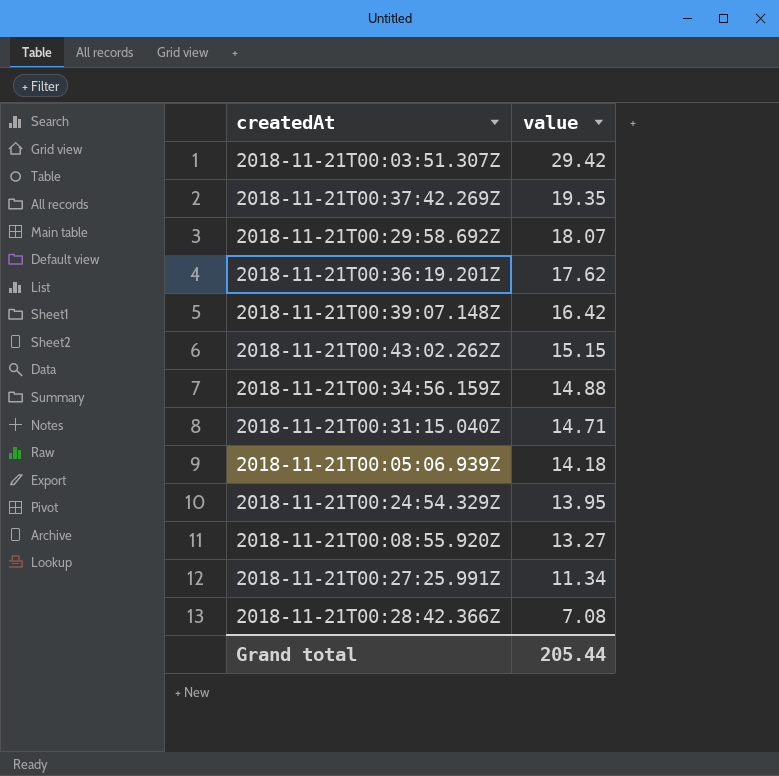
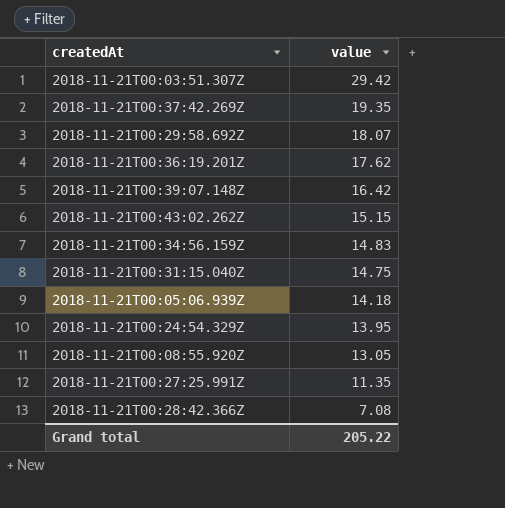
2018-11-21T00:34:56.159Z | value: 14.88 -> 14.83
2018-11-21T00:31:15.040Z | value: 14.71 -> 14.75
2018-11-21T00:08:55.920Z | value: 13.27 -> 13.05
2018-11-21T00:27:25.991Z | value: 11.34 -> 11.35
Grand total | value: 205.44 -> 205.22

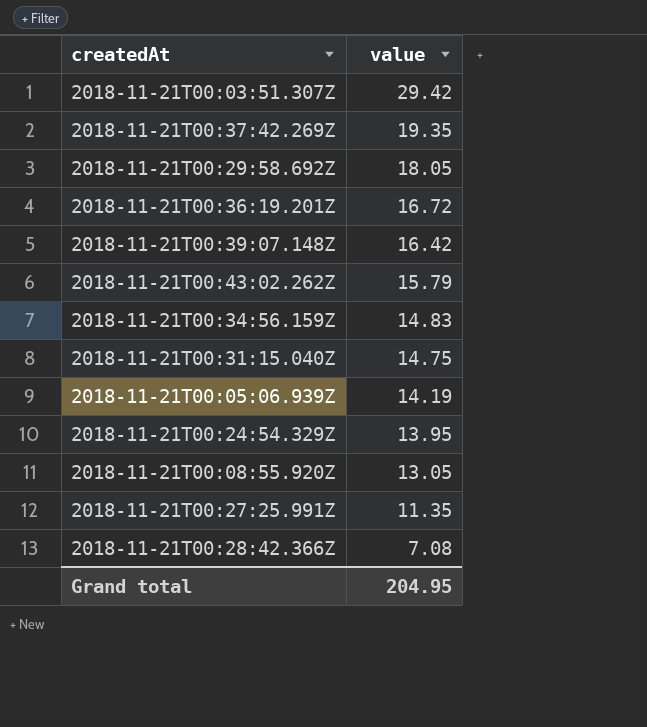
2018-11-21T00:29:58.692Z | value: 18.07 -> 18.05
2018-11-21T00:36:19.201Z | value: 17.62 -> 16.72
2018-11-21T00:43:02.262Z | value: 15.15 -> 15.79
2018-11-21T00:05:06.939Z | value: 14.18 -> 14.19
Grand total | value: 205.22 -> 204.95

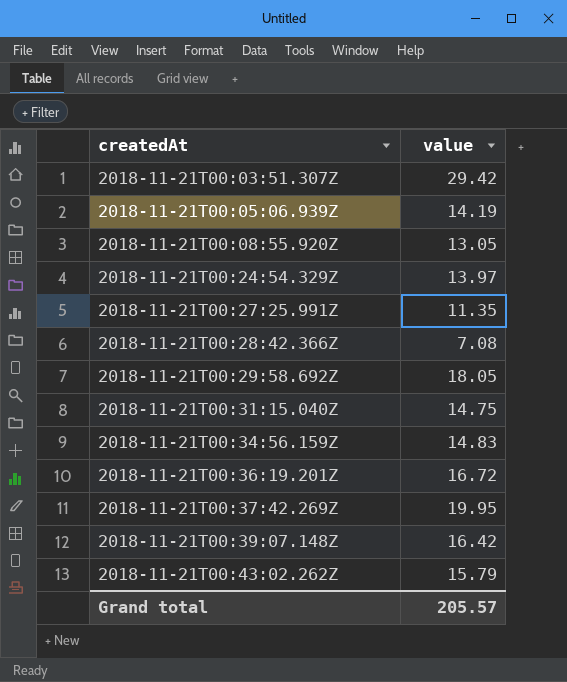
row order: value descending -> createdAt ascending
2018-11-21T00:24:54.329Z | value: 13.95 -> 13.97
2018-11-21T00:37:42.269Z | value: 19.35 -> 19.95
Grand total | value: 204.95 -> 205.57

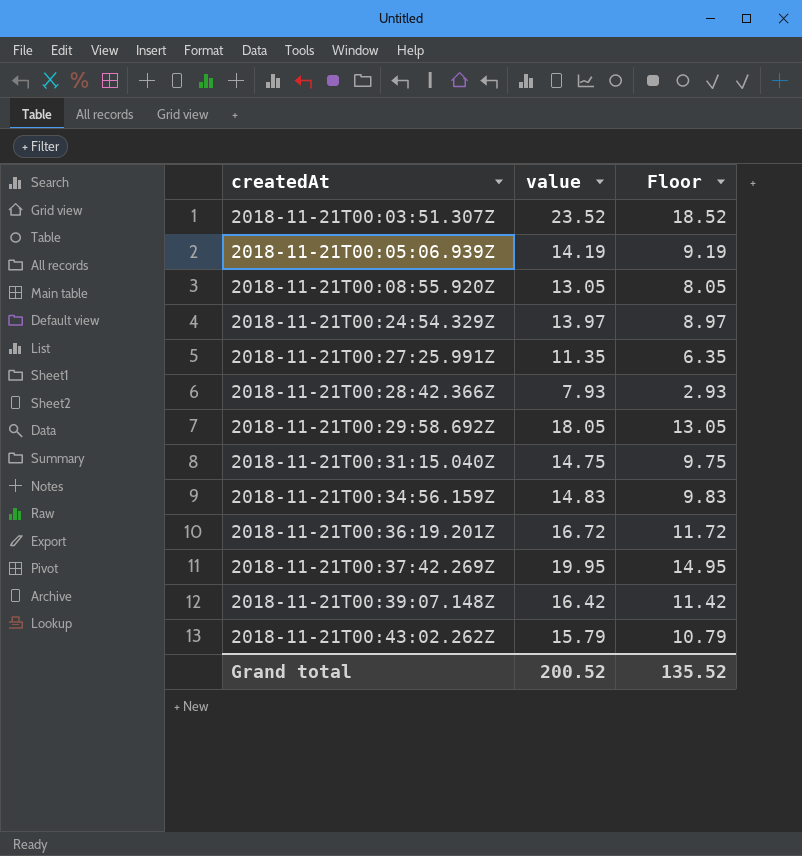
column Floor | formula: none -> [value] - 5
2018-11-21T00:03:51.307Z | value: 29.42 -> 23.52
2018-11-21T00:28:42.366Z | value: 7.08 -> 7.93
Grand total | value: 205.57 -> 200.52

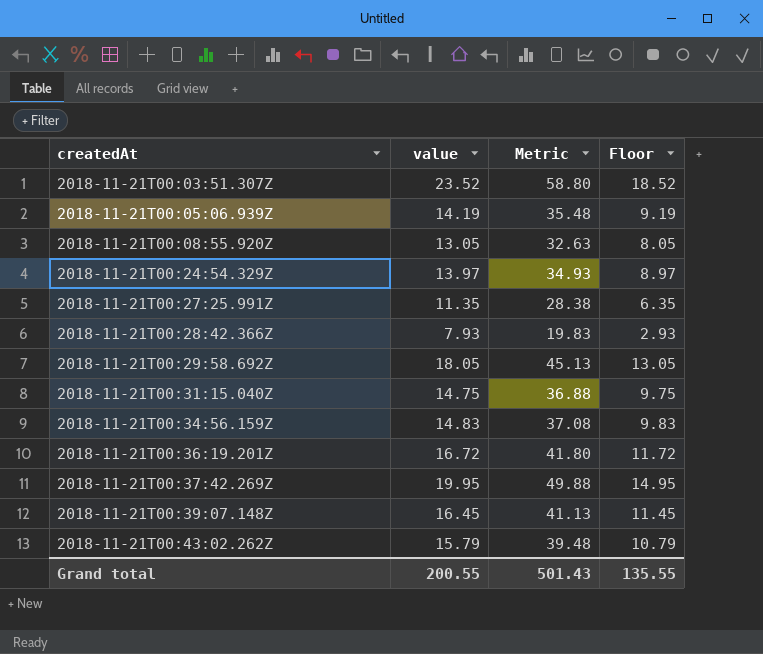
column Metric | formula: none -> [value] * 2.5
2018-11-21T00:39:07.148Z | value: 16.42 -> 16.45
2018-11-21T00:39:07.148Z | Floor: 11.42 -> 11.45
Grand total | value: 200.52 -> 200.55
Grand total | Floor: 135.52 -> 135.55

